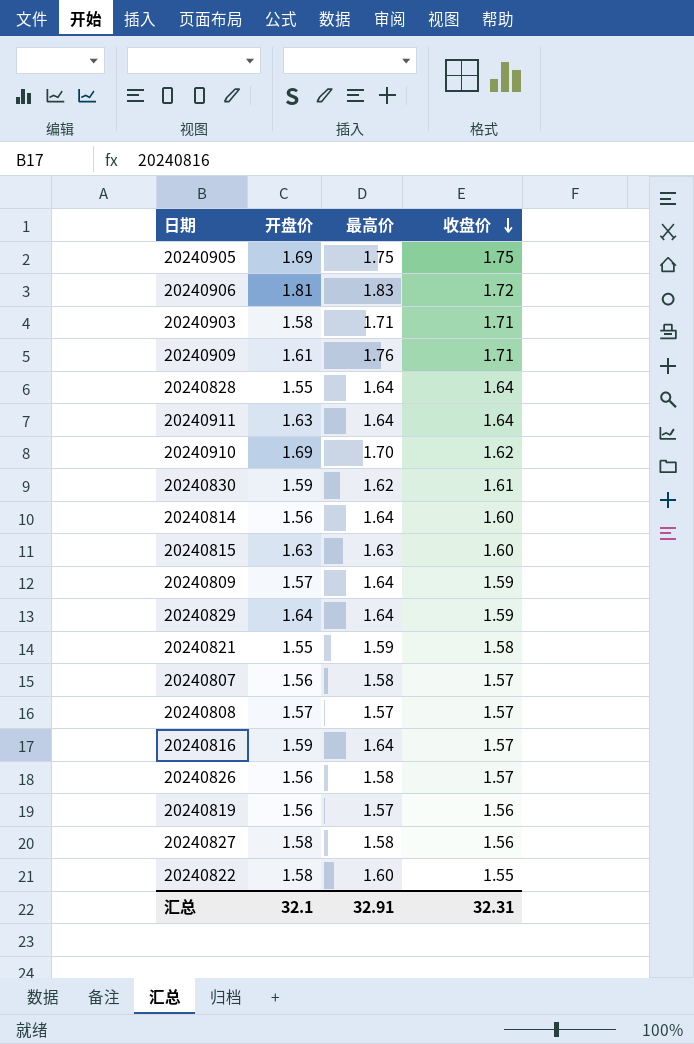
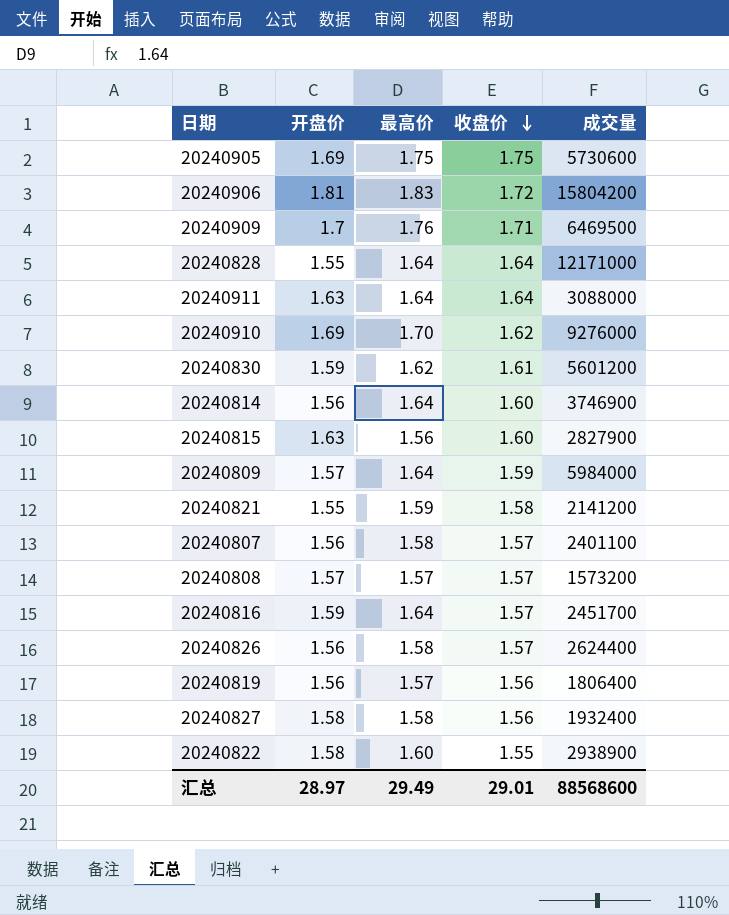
column 成交量 | position: none -> 5
row 20240903: 1.58 | 1.71 | 1.71 -> none
row 20240829: 1.64 | 1.64 | 1.59 -> none
20240909 | 开盘价: 1.61 -> 1.7
20240815 | 最高价: 1.63 -> 1.56
汇总 | 开盘价: 32.1 -> 28.97
汇总 | 最高价: 32.91 -> 29.49
汇总 | 收盘价: 32.31 -> 29.01

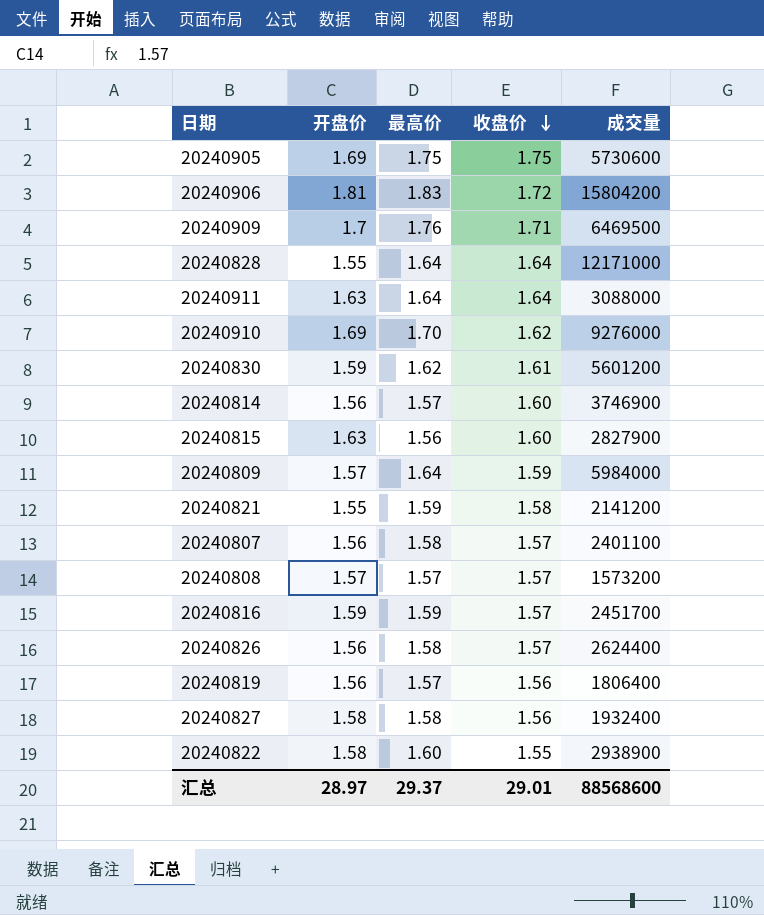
20240814 | 最高价: 1.64 -> 1.57
20240816 | 最高价: 1.64 -> 1.59
汇总 | 最高价: 29.49 -> 29.37

